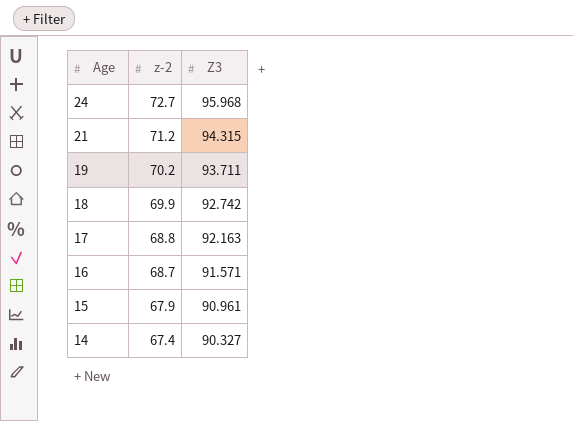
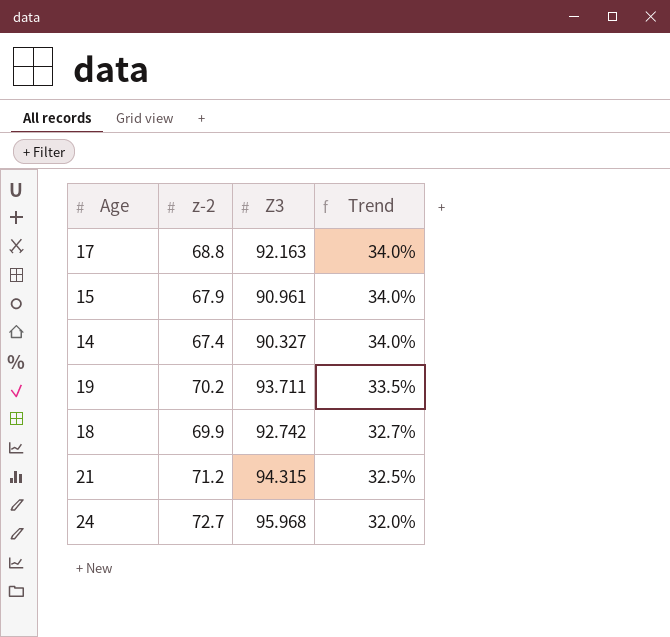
row order: Age descending -> Trend descending
column Trend | formula: none -> ([Z3] - [z-2]) / [z-2]
row 16: 68.7 | 91.571 -> none

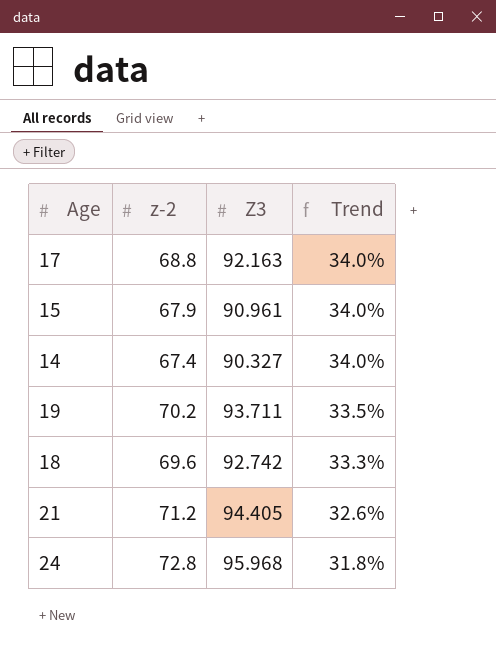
18 | z-2: 69.9 -> 69.6
18 | Trend: 32.7% -> 33.3%
21 | Z3: 94.315 -> 94.405
21 | Trend: 32.5% -> 32.6%
24 | z-2: 72.7 -> 72.8
24 | Trend: 32.0% -> 31.8%

